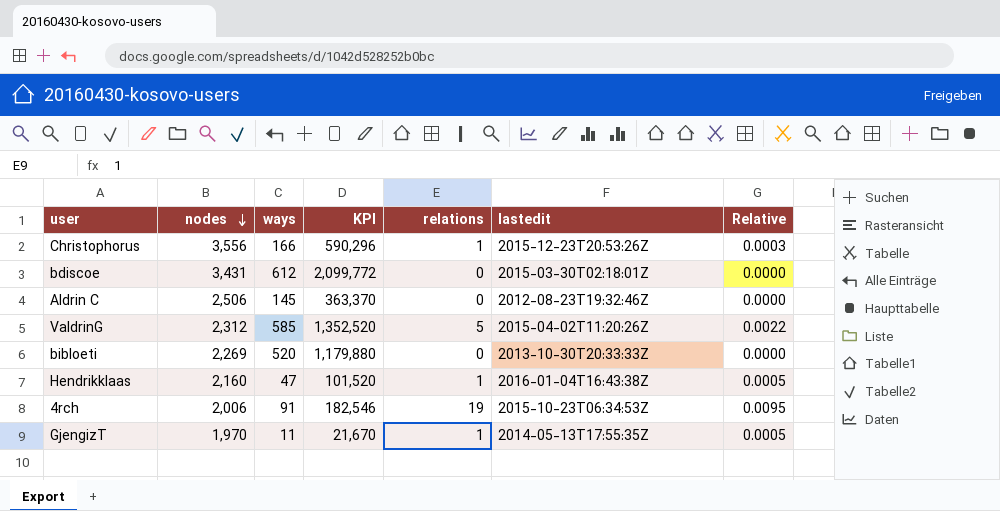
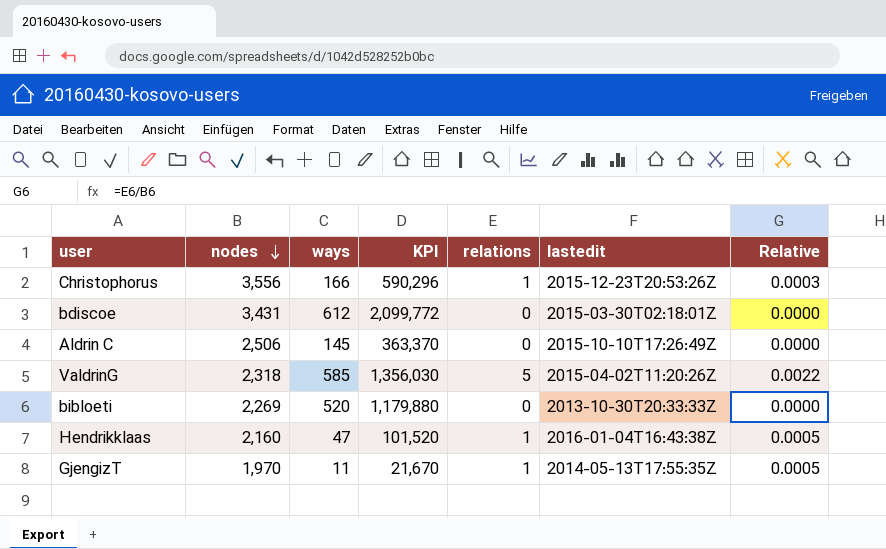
row 4rch: 2,006 | 91 | 182,546 | 19 | 2015-10-23T06:34:53Z | 0.0095 -> none
Aldrin C | lastedit: 2012-08-23T19:32:46Z -> 2015-10-10T17:26:49Z
ValdrinG | nodes: 2,312 -> 2,318
ValdrinG | KPI: 1,352,520 -> 1,356,030

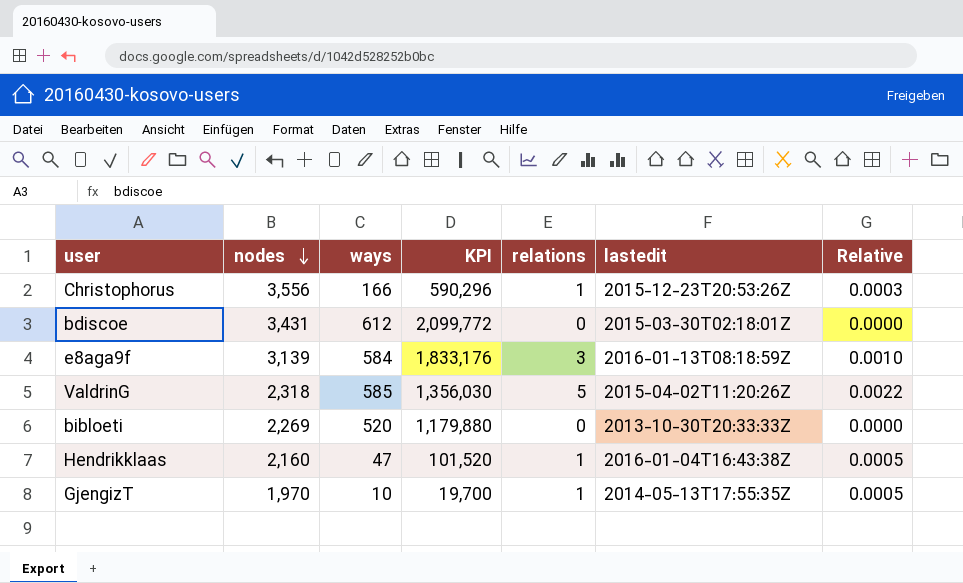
row Aldrin C: 2,506 | 145 | 363,370 | 0 | 2015-10-10T17:26:49Z | 0.0000 -> none
row e8aga9f: none -> 3,139 | 584 | 1,833,176 | 3 | 2016-01-13T08:18:59Z | 0.0010
GjengizT | ways: 11 -> 10
GjengizT | KPI: 21,670 -> 19,700

